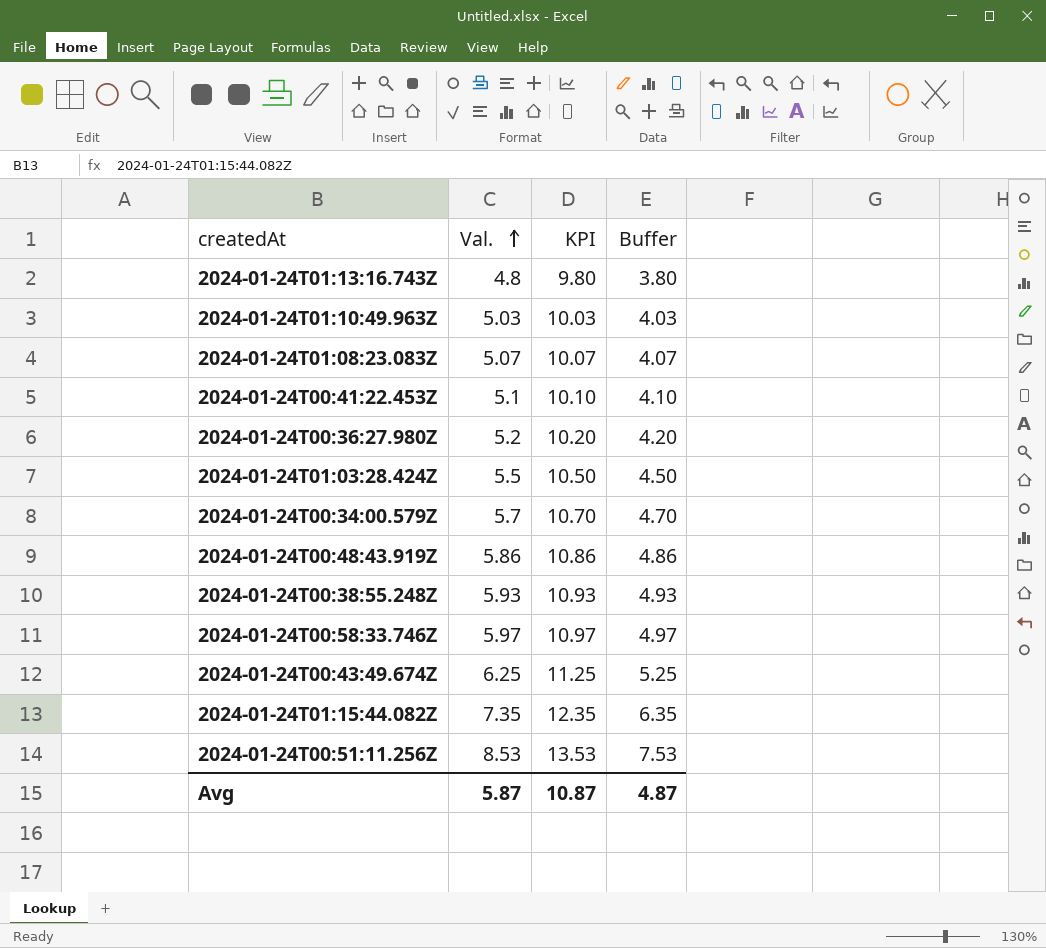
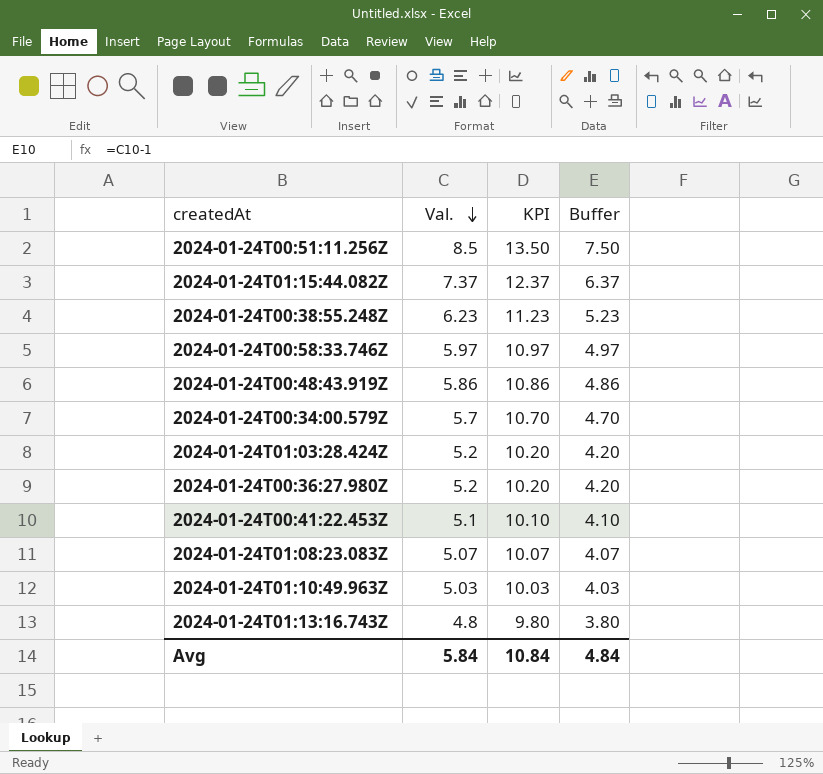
row order: Val. ascending -> Val. descending
row 2024-01-24T00:43:49.674Z: 6.25 | 11.25 | 5.25 -> none
2024-01-24T00:51:11.256Z | Val.: 8.53 -> 8.5
2024-01-24T00:51:11.256Z | KPI: 13.53 -> 13.50
2024-01-24T00:51:11.256Z | Buffer: 7.53 -> 7.50
2024-01-24T01:15:44.082Z | Val.: 7.35 -> 7.37
2024-01-24T01:15:44.082Z | KPI: 12.35 -> 12.37
2024-01-24T01:15:44.082Z | Buffer: 6.35 -> 6.37
2024-01-24T00:38:55.248Z | Val.: 5.93 -> 6.23
2024-01-24T00:38:55.248Z | KPI: 10.93 -> 11.23
2024-01-24T00:38:55.248Z | Buffer: 4.93 -> 5.23
2024-01-24T01:03:28.424Z | Val.: 5.5 -> 5.2
2024-01-24T01:03:28.424Z | KPI: 10.50 -> 10.20
2024-01-24T01:03:28.424Z | Buffer: 4.50 -> 4.20
Avg | Val.: 5.87 -> 5.84
Avg | KPI: 10.87 -> 10.84
Avg | Buffer: 4.87 -> 4.84

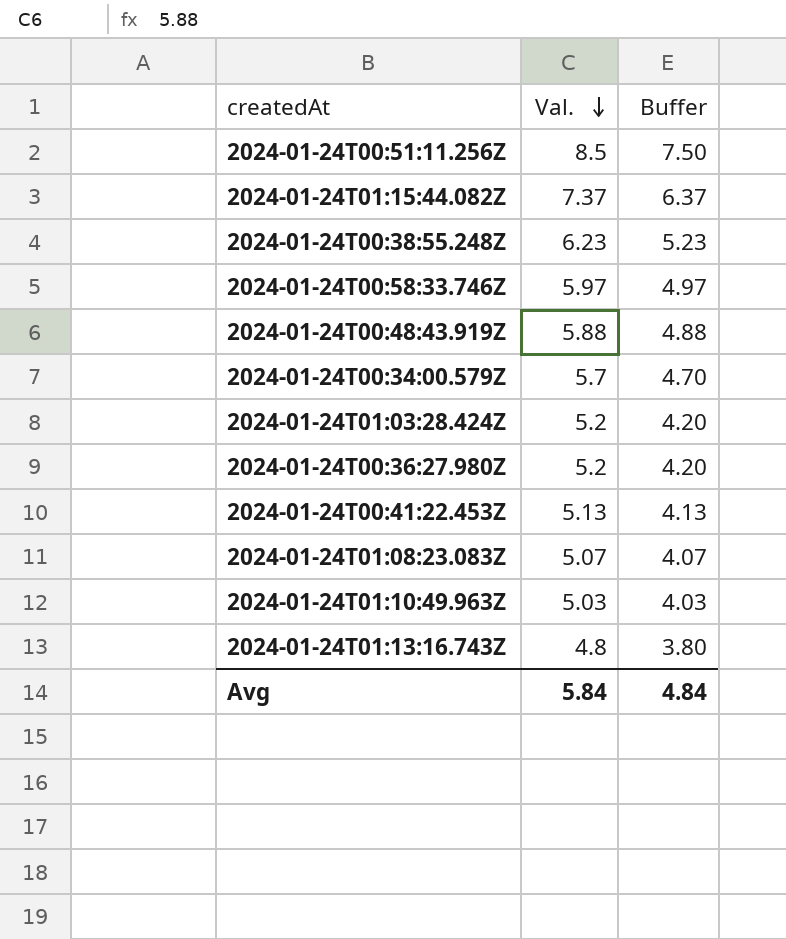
column KPI | formula: [Val.] + 5 -> none
2024-01-24T00:48:43.919Z | Val.: 5.86 -> 5.88
2024-01-24T00:48:43.919Z | Buffer: 4.86 -> 4.88
2024-01-24T00:41:22.453Z | Val.: 5.1 -> 5.13
2024-01-24T00:41:22.453Z | Buffer: 4.10 -> 4.13

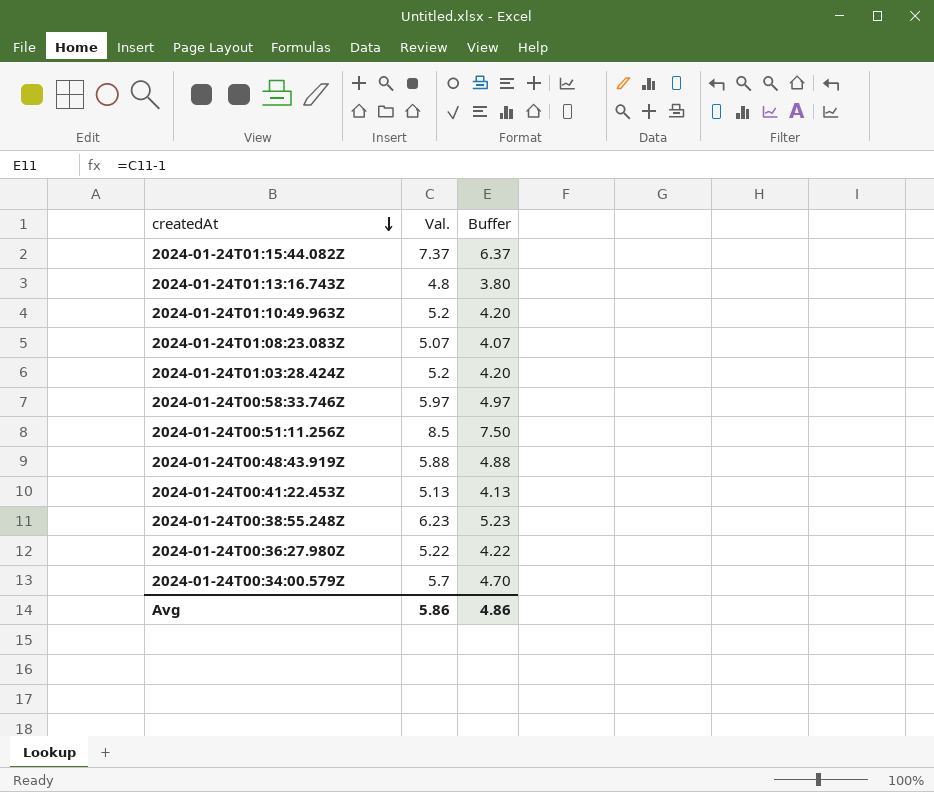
row order: Val. descending -> createdAt descending
2024-01-24T01:10:49.963Z | Val.: 5.03 -> 5.2
2024-01-24T01:10:49.963Z | Buffer: 4.03 -> 4.20
2024-01-24T00:36:27.980Z | Val.: 5.2 -> 5.22
2024-01-24T00:36:27.980Z | Buffer: 4.20 -> 4.22
Avg | Val.: 5.84 -> 5.86
Avg | Buffer: 4.84 -> 4.86

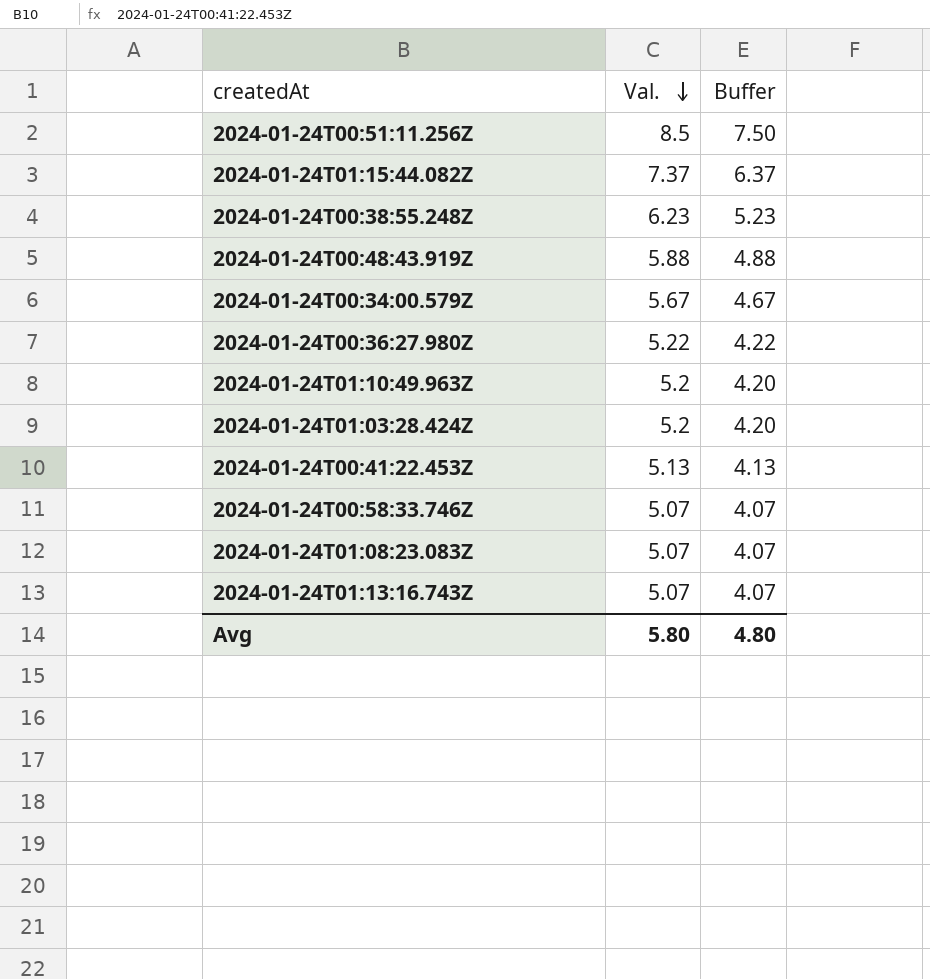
row order: createdAt descending -> Val. descending
2024-01-24T00:34:00.579Z | Val.: 5.7 -> 5.67
2024-01-24T00:34:00.579Z | Buffer: 4.70 -> 4.67
2024-01-24T00:58:33.746Z | Val.: 5.97 -> 5.07
2024-01-24T00:58:33.746Z | Buffer: 4.97 -> 4.07
2024-01-24T01:13:16.743Z | Val.: 4.8 -> 5.07
2024-01-24T01:13:16.743Z | Buffer: 3.80 -> 4.07
Avg | Val.: 5.86 -> 5.80
Avg | Buffer: 4.86 -> 4.80

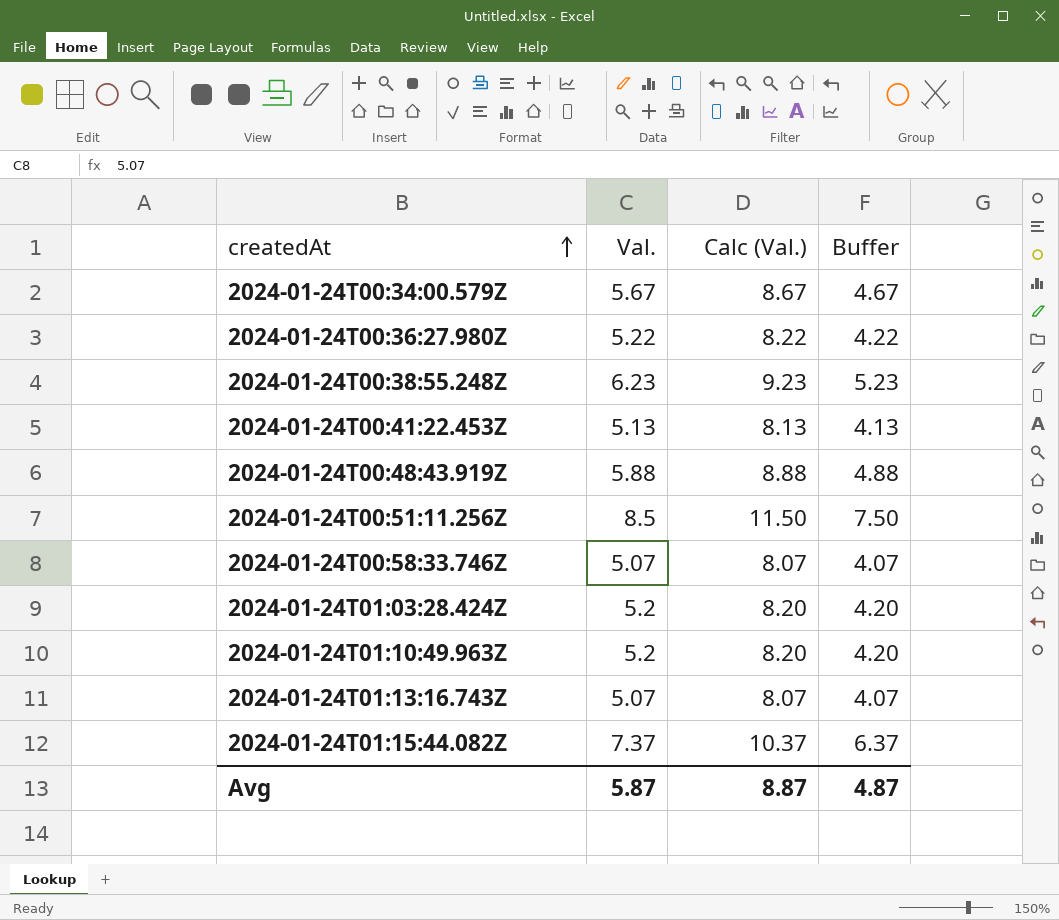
row order: Val. descending -> createdAt ascending
column Calc (Val.) | formula: none -> [Val.] + 3
row 2024-01-24T01:08:23.083Z: 5.07 | 4.07 -> none
Avg | Val.: 5.80 -> 5.87
Avg | Buffer: 4.80 -> 4.87

